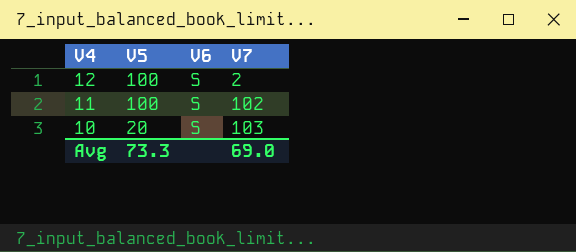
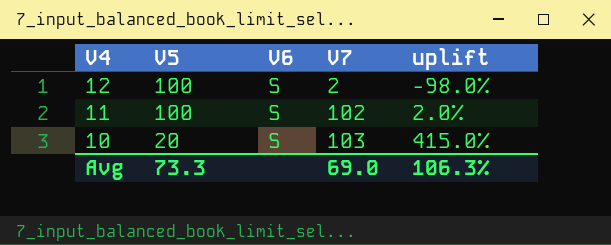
column uplift | formula: none -> ([V7] - [V5]) / [V5]

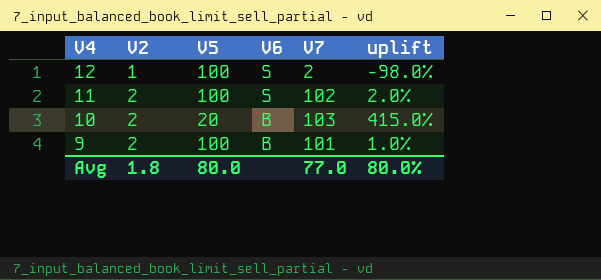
column V2 | position: none -> 2
10 | V6: S -> B
row 9: none -> 2 | 100 | B | 101 | 1.0%
Avg | V5: 73.3 -> 80.0
Avg | V7: 69.0 -> 77.0
Avg | uplift: 106.3% -> 80.0%

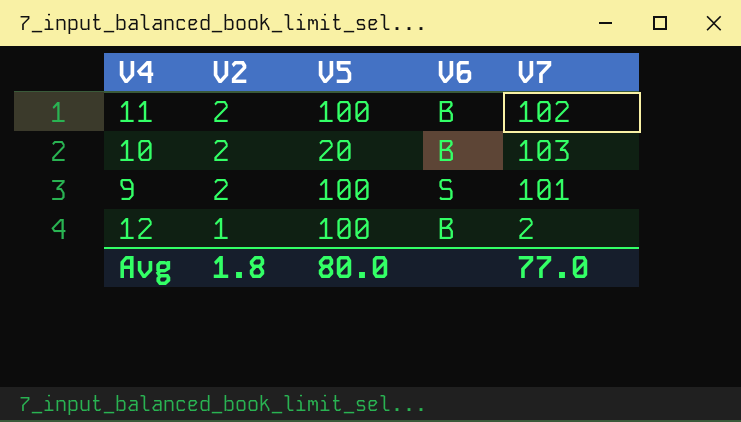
row order: V4 descending -> V2 descending
column uplift | formula: ([V7] - [V5]) / [V5] -> none
11 | V6: S -> B
9 | V6: B -> S
12 | V6: S -> B

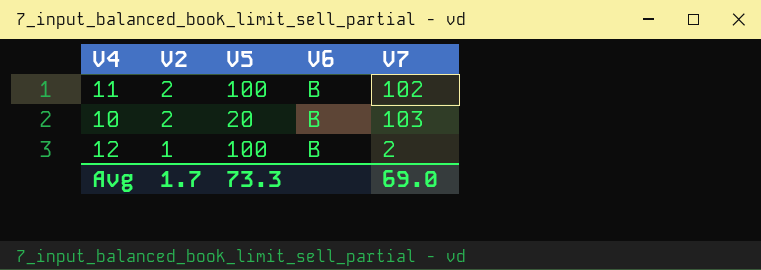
row 9: 2 | 100 | S | 101 -> none
Avg | V2: 1.8 -> 1.7
Avg | V5: 80.0 -> 73.3
Avg | V7: 77.0 -> 69.0

